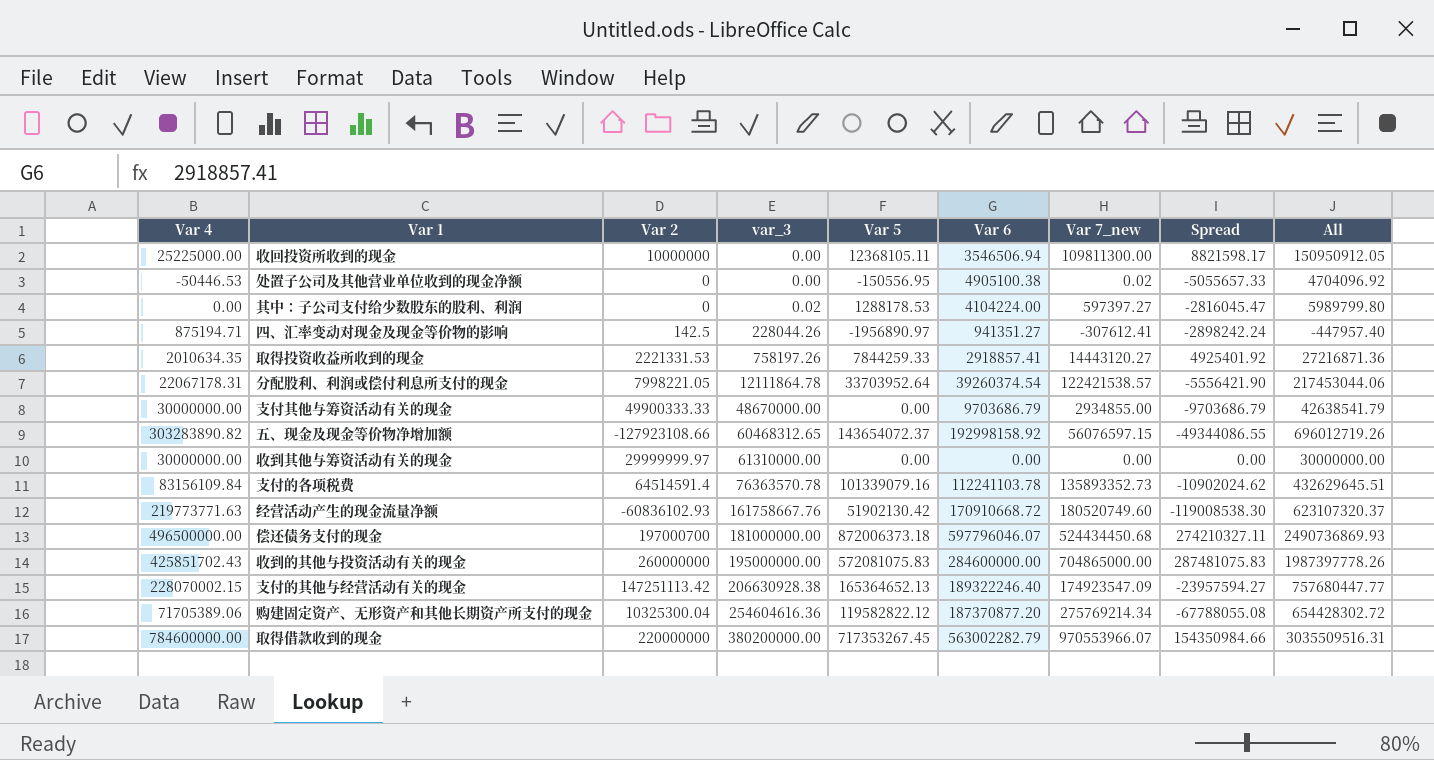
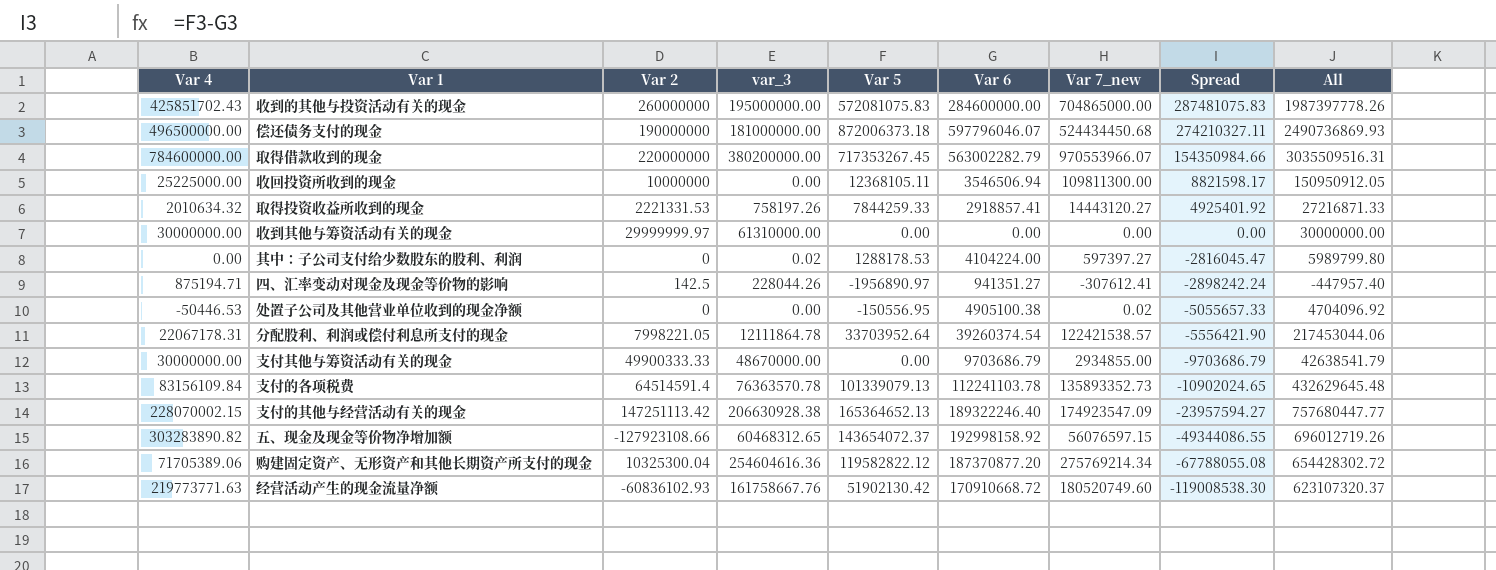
row order: var_3 ascending -> Spread descending
偿还债务支付的现金 | Var 2: 197000700 -> 190000000
取得投资收益所收到的现金 | Var 4: 2010634.35 -> 2010634.32
取得投资收益所收到的现金 | All: 27216871.36 -> 27216871.33
支付的各项税费 | Var 5: 101339079.16 -> 101339079.13
支付的各项税费 | Spread: -10902024.62 -> -10902024.65
支付的各项税费 | All: 432629645.51 -> 432629645.48

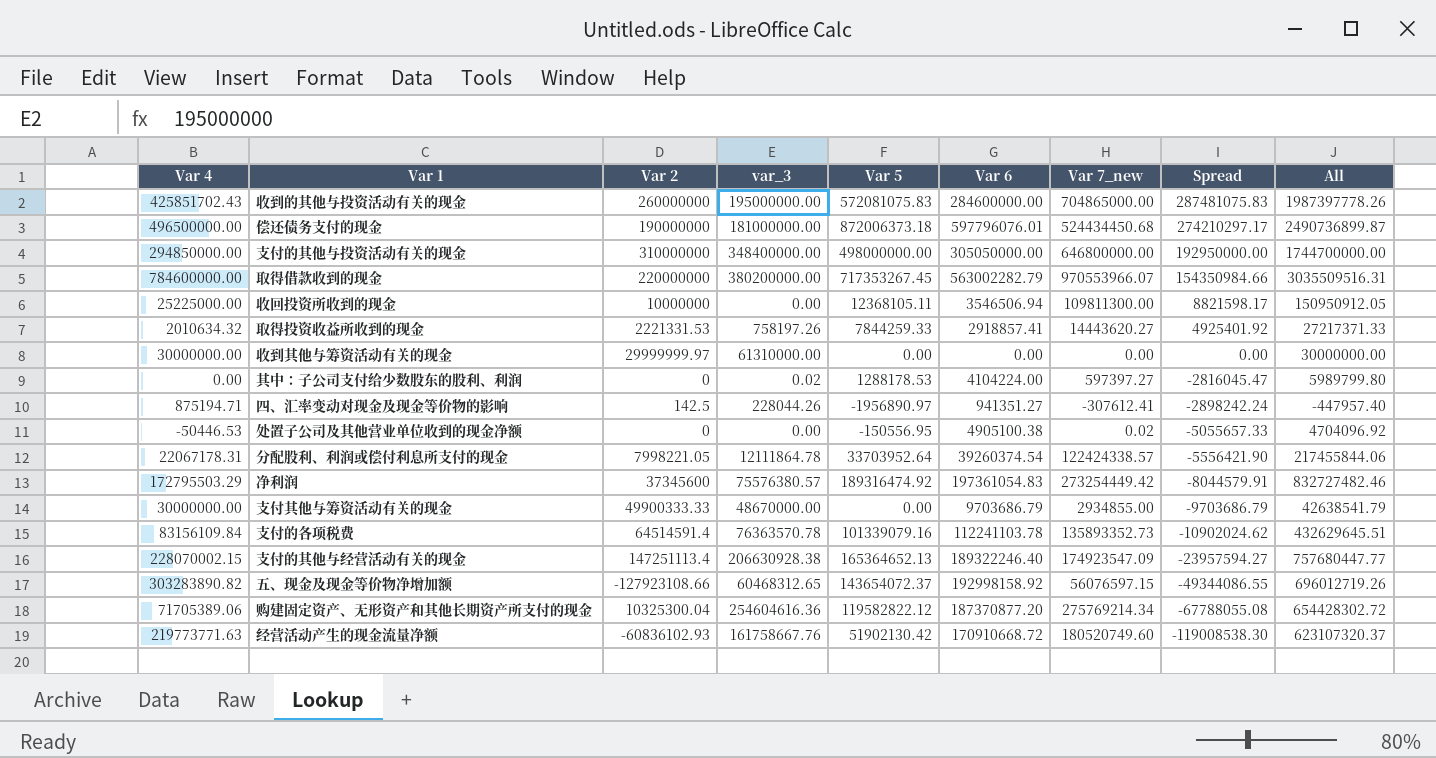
偿还债务支付的现金 | Var 6: 597796046.07 -> 597796076.01
偿还债务支付的现金 | Spread: 274210327.11 -> 274210297.17
偿还债务支付的现金 | All: 2490736869.93 -> 2490736899.87
row 支付的其他与投资活动有关的现金: none -> 294850000.00 | 310000000 | 348400000.00 | 498000000.00 | 305050000.00 | 646800000.00 | 192950000.00 | 1744700000.00
取得投资收益所收到的现金 | Var 7_new: 14443120.27 -> 14443620.27
取得投资收益所收到的现金 | All: 27216871.33 -> 27217371.33
分配股利、利润或偿付利息所支付的现金 | Var 7_new: 122421538.57 -> 122424338.57
分配股利、利润或偿付利息所支付的现金 | All: 217453044.06 -> 217455844.06
row 净利润: none -> 172795503.29 | 37345600 | 75576380.57 | 189316474.92 | 197361054.83 | 273254449.42 | -8044579.91 | 832727482.46
支付的各项税费 | Var 5: 101339079.13 -> 101339079.16
支付的各项税费 | Spread: -10902024.65 -> -10902024.62
支付的各项税费 | All: 432629645.48 -> 432629645.51
支付的其他与经营活动有关的现金 | Var 2: 147251113.42 -> 147251113.4

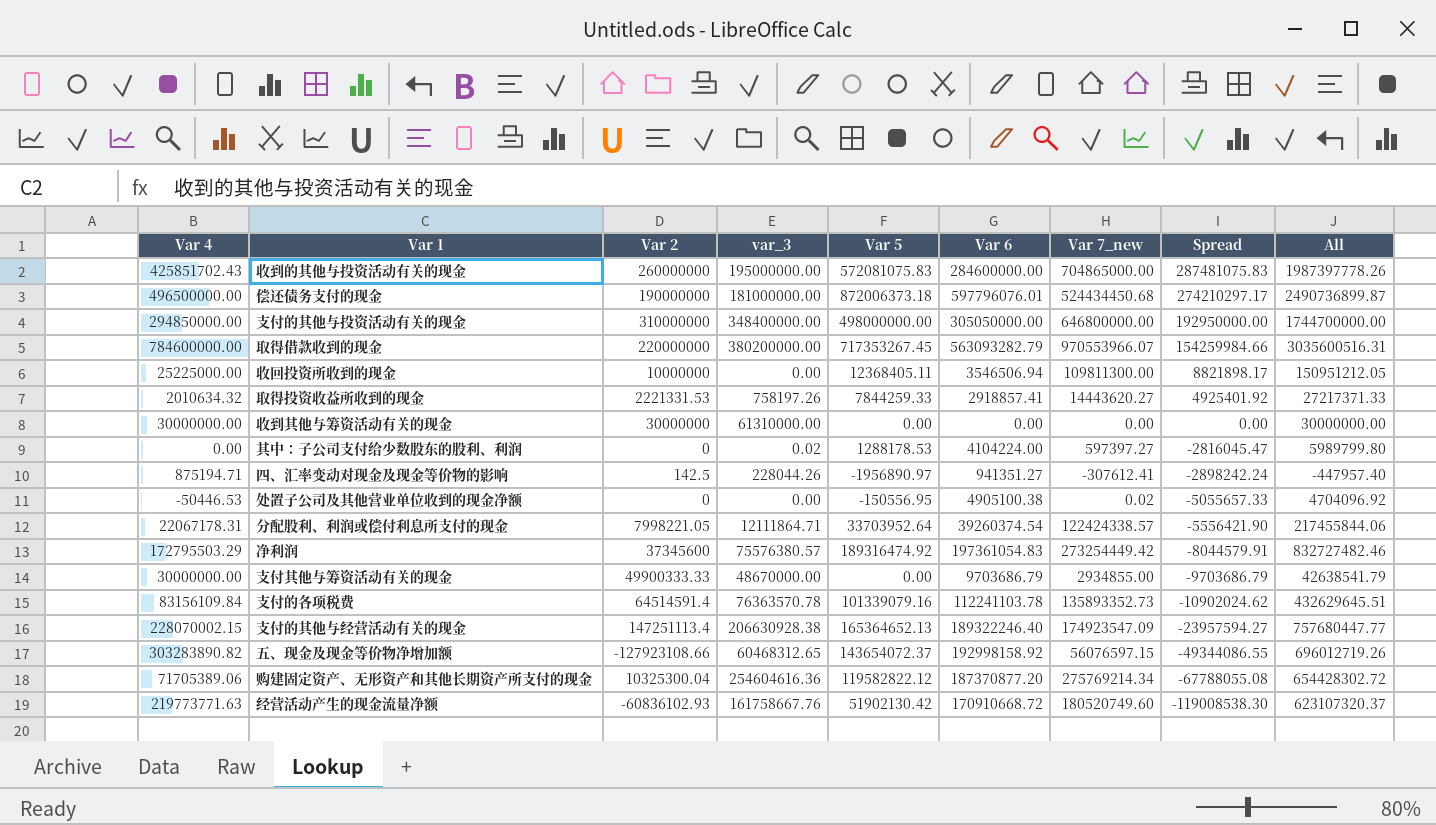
取得借款收到的现金 | Var 6: 563002282.79 -> 563093282.79
取得借款收到的现金 | Spread: 154350984.66 -> 154259984.66
取得借款收到的现金 | All: 3035509516.31 -> 3035600516.31
收回投资所收到的现金 | Var 5: 12368105.11 -> 12368405.11
收回投资所收到的现金 | Spread: 8821598.17 -> 8821898.17
收回投资所收到的现金 | All: 150950912.05 -> 150951212.05
收到其他与筹资活动有关的现金 | Var 2: 29999999.97 -> 30000000
分配股利、利润或偿付利息所支付的现金 | var_3: 12111864.78 -> 12111864.71

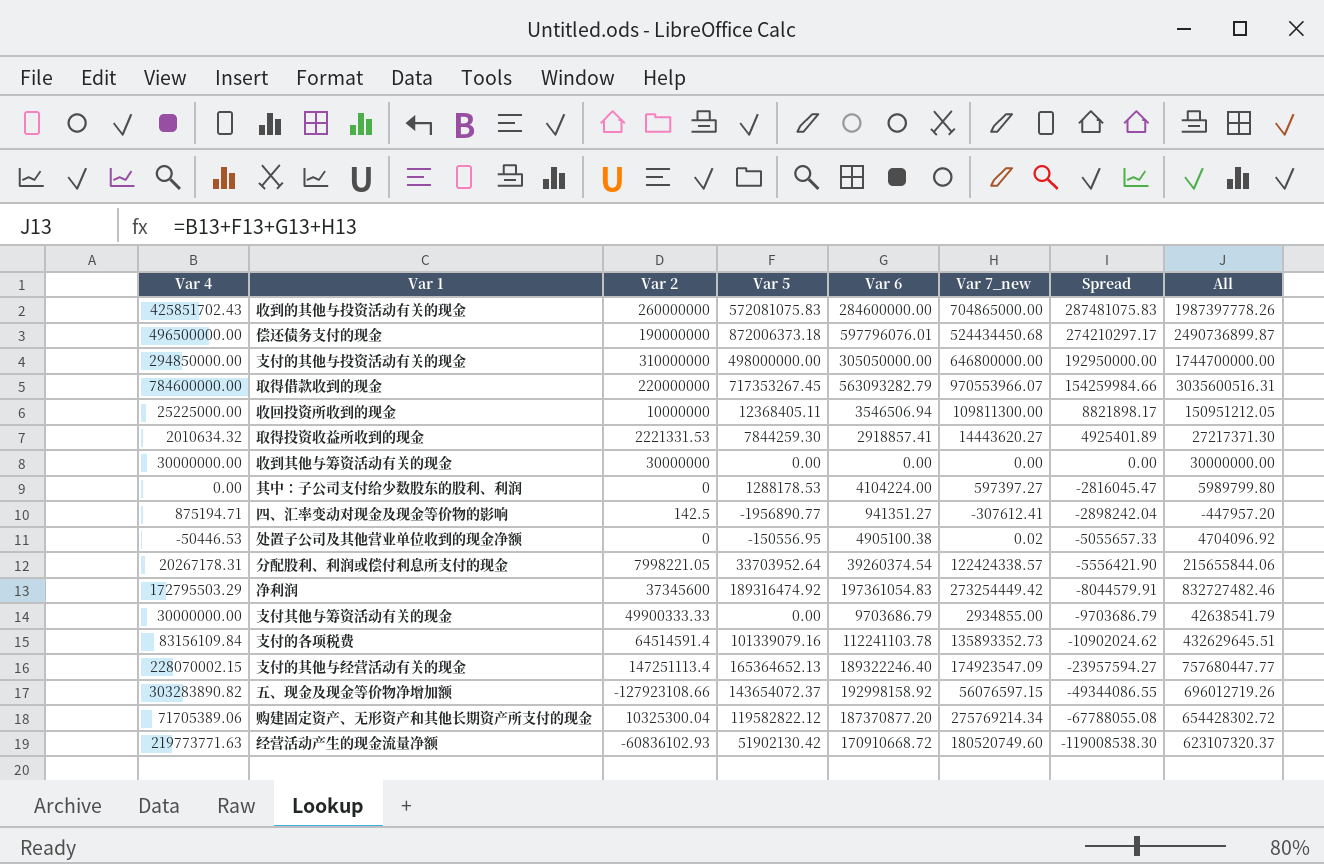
column var_3 | position: 4 -> none
取得投资收益所收到的现金 | Var 5: 7844259.33 -> 7844259.30
取得投资收益所收到的现金 | Spread: 4925401.92 -> 4925401.89
取得投资收益所收到的现金 | All: 27217371.33 -> 27217371.30
四、汇率变动对现金及现金等价物的影响 | Var 5: -1956890.97 -> -1956890.77
四、汇率变动对现金及现金等价物的影响 | Spread: -2898242.24 -> -2898242.04
四、汇率变动对现金及现金等价物的影响 | All: -447957.40 -> -447957.20
分配股利、利润或偿付利息所支付的现金 | Var 4: 22067178.31 -> 20267178.31
分配股利、利润或偿付利息所支付的现金 | All: 217455844.06 -> 215655844.06

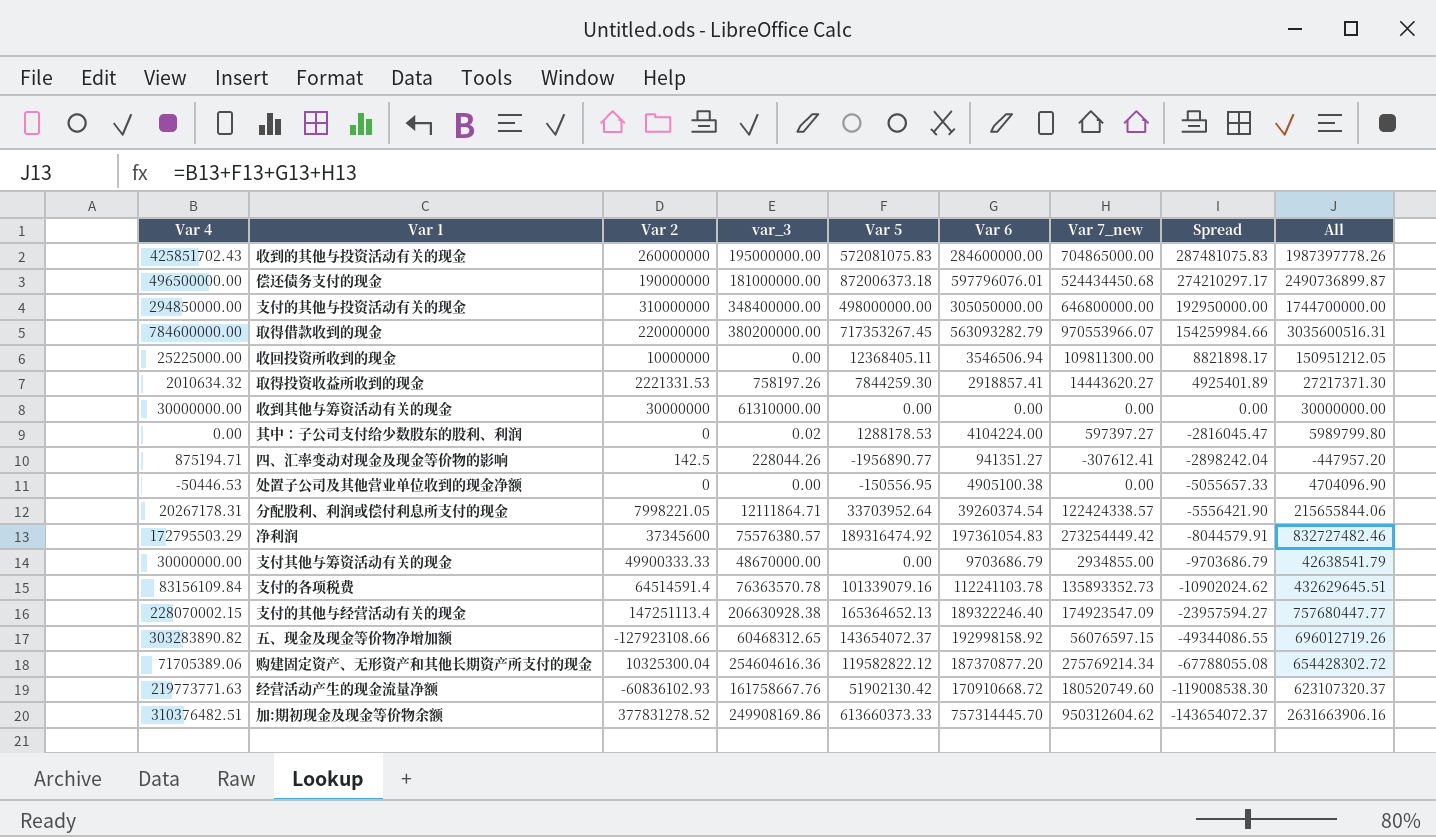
column var_3 | position: none -> 4
处置子公司及其他营业单位收到的现金净额 | Var 7_new: 0.02 -> 0.00
处置子公司及其他营业单位收到的现金净额 | All: 4704096.92 -> 4704096.90
row 加:期初现金及现金等价物余额: none -> 310376482.51 | 377831278.52 | 249908169.86 | 613660373.33 | 757314445.70 | 950312604.62 | -143654072.37 | 2631663906.16

